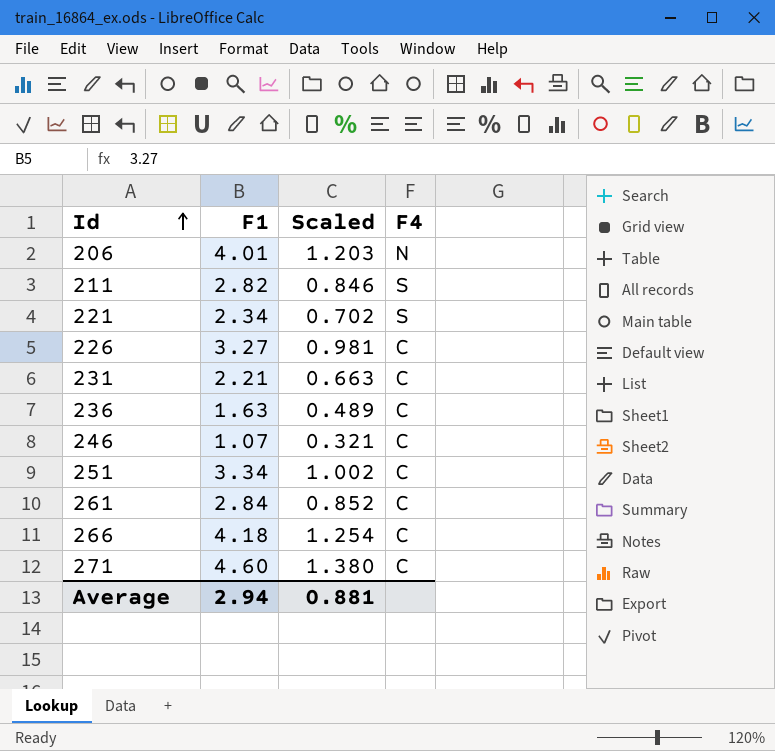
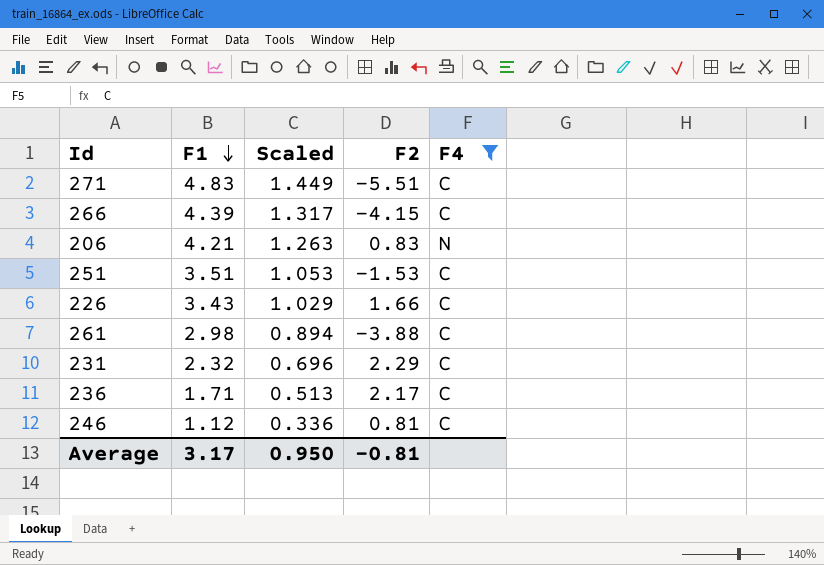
filter: none -> F4 != S
row order: Id ascending -> F1 descending
column F2 | position: none -> 4
271 | F1: 4.60 -> 4.83
271 | Scaled: 1.380 -> 1.449
266 | F1: 4.18 -> 4.39
266 | Scaled: 1.254 -> 1.317
206 | F1: 4.01 -> 4.21
206 | Scaled: 1.203 -> 1.263
251 | F1: 3.34 -> 3.51
251 | Scaled: 1.002 -> 1.053
226 | F1: 3.27 -> 3.43
226 | Scaled: 0.981 -> 1.029
261 | F1: 2.84 -> 2.98
261 | Scaled: 0.852 -> 0.894
231 | F1: 2.21 -> 2.32
231 | Scaled: 0.663 -> 0.696
236 | F1: 1.63 -> 1.71
236 | Scaled: 0.489 -> 0.513
246 | F1: 1.07 -> 1.12
246 | Scaled: 0.321 -> 0.336
Average | F1: 2.94 -> 3.17
Average | Scaled: 0.881 -> 0.950

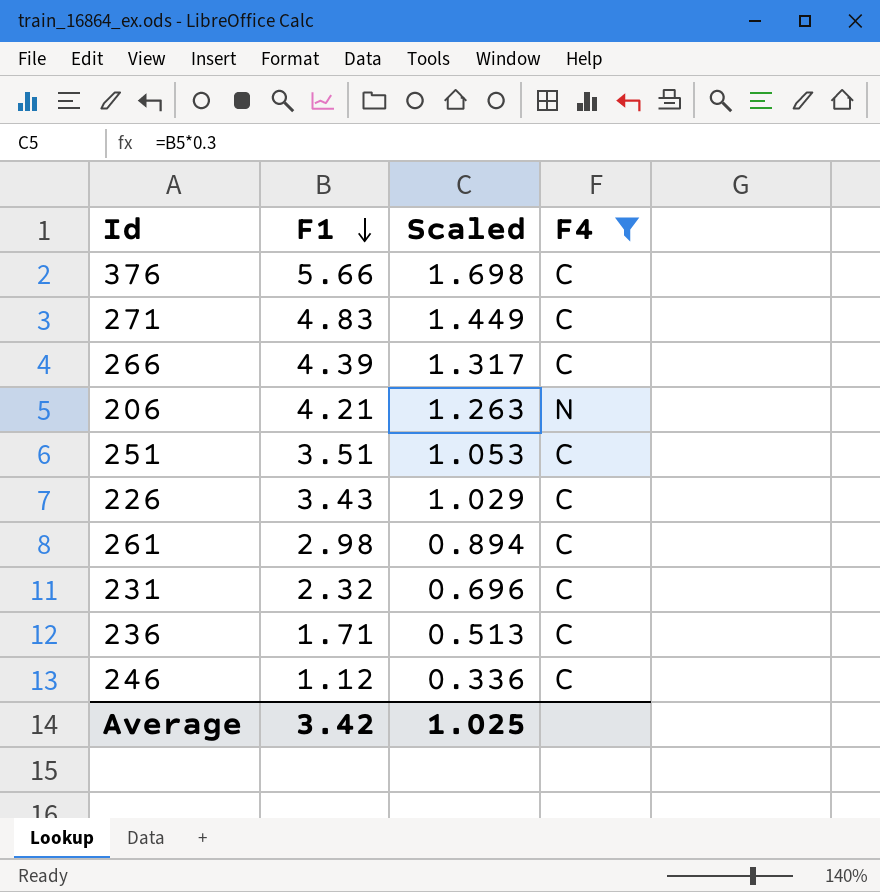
column F2 | position: 4 -> none
row 376: none -> 5.66 | 1.698 | C
Average | F1: 3.17 -> 3.42
Average | Scaled: 0.950 -> 1.025

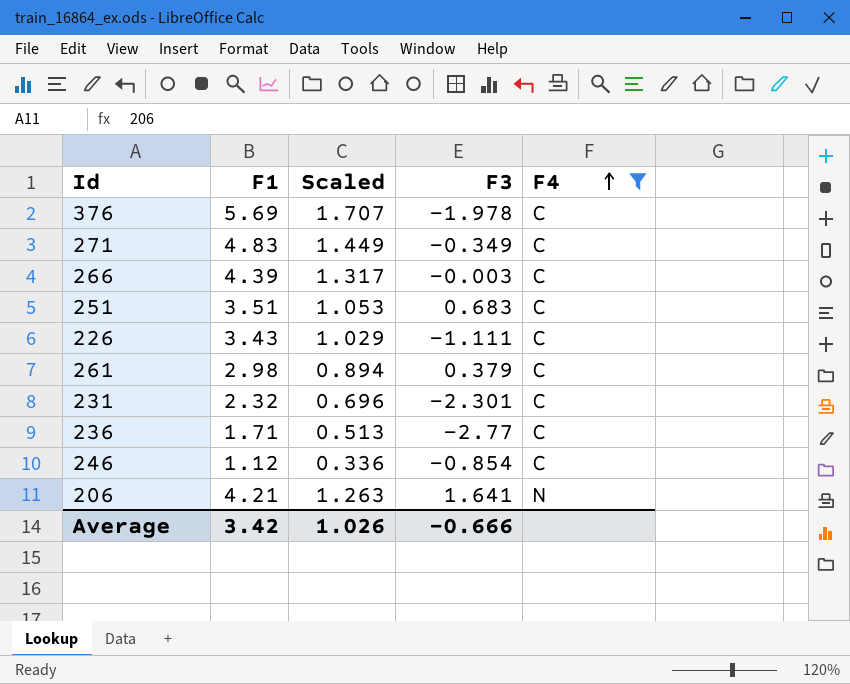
row order: F1 descending -> F4 ascending
column F3 | position: none -> 4
376 | F1: 5.66 -> 5.69
376 | Scaled: 1.698 -> 1.707
Average | Scaled: 1.025 -> 1.026

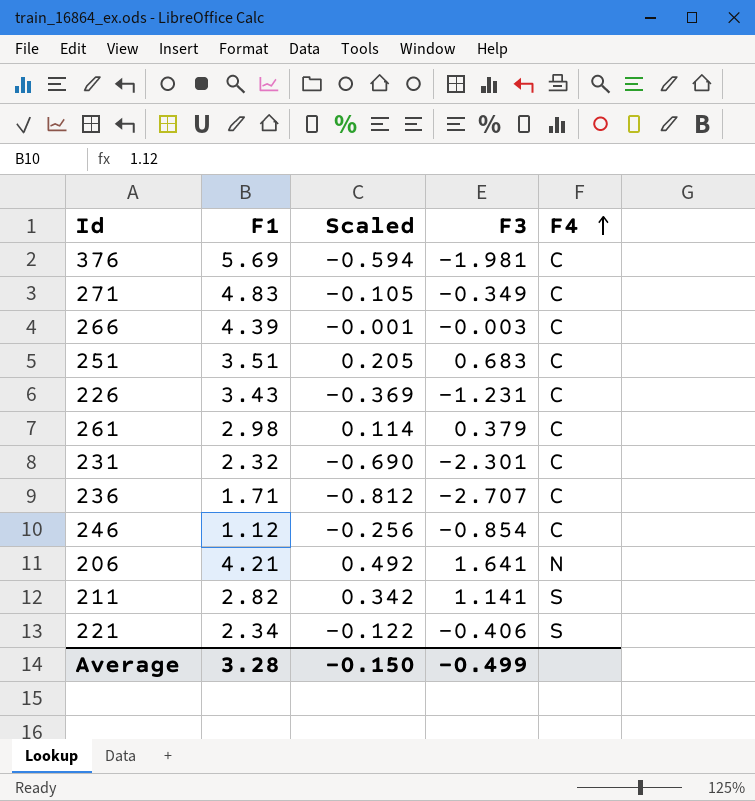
filter: F4 != S -> none
column Scaled | formula: [F1] * 0.3 -> [F3] * 0.3
376 | F3: -1.978 -> -1.981
226 | F3: -1.111 -> -1.231
236 | F3: -2.77 -> -2.707
Average | F1: 3.42 -> 3.28
Average | Scaled: 1.026 -> -0.150
Average | F3: -0.666 -> -0.499

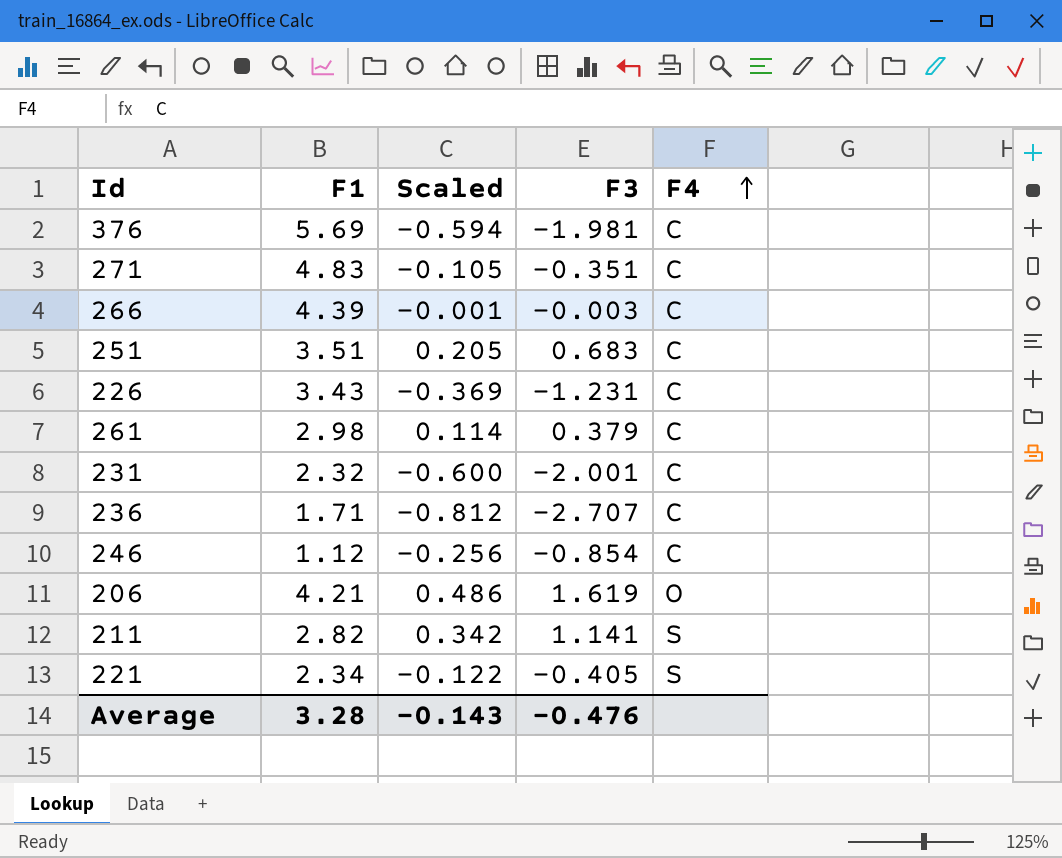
271 | F3: -0.349 -> -0.351
231 | Scaled: -0.690 -> -0.600
231 | F3: -2.301 -> -2.001
206 | Scaled: 0.492 -> 0.486
206 | F3: 1.641 -> 1.619
206 | F4: N -> O
221 | F3: -0.406 -> -0.405
Average | Scaled: -0.150 -> -0.143
Average | F3: -0.499 -> -0.476

